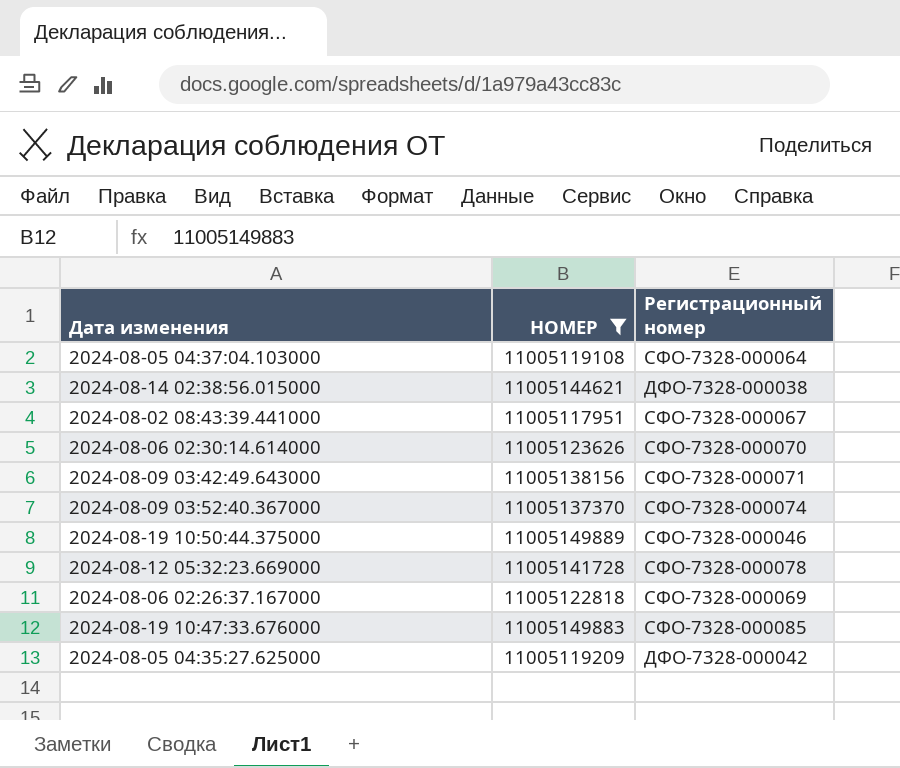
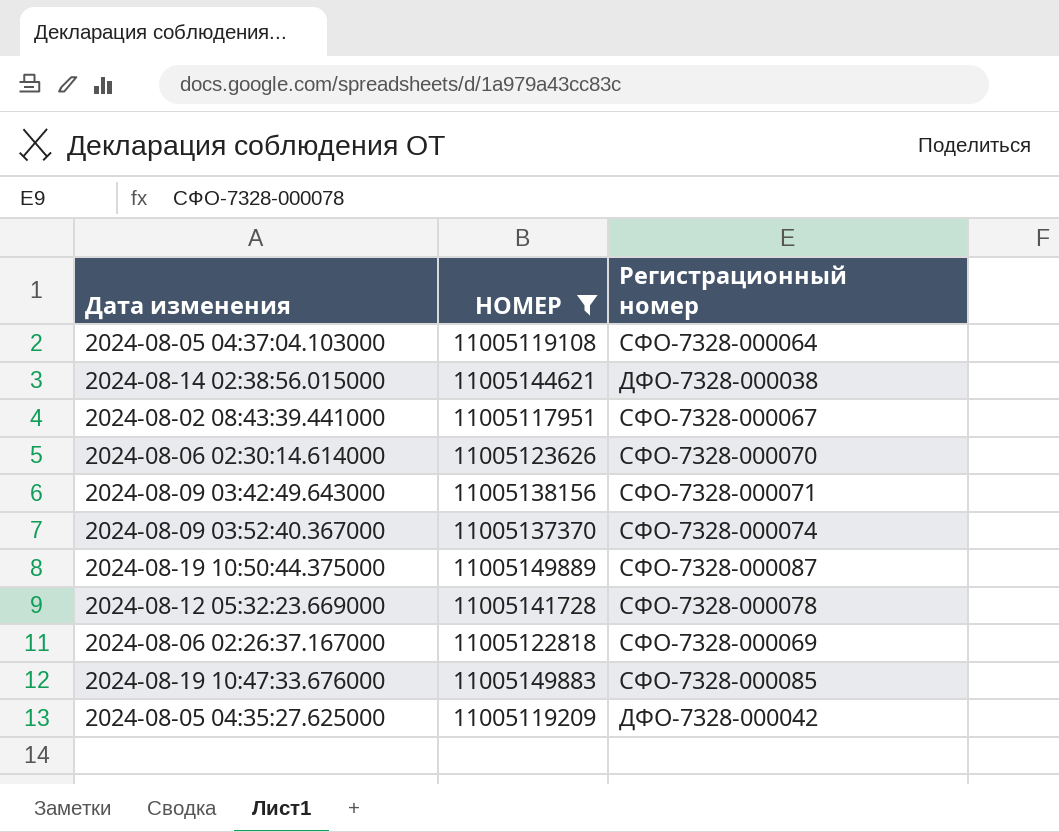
2024-08-19 10:50:44.375000 | Регистрационный номер: СФО-7328-000046 -> СФО-7328-000087

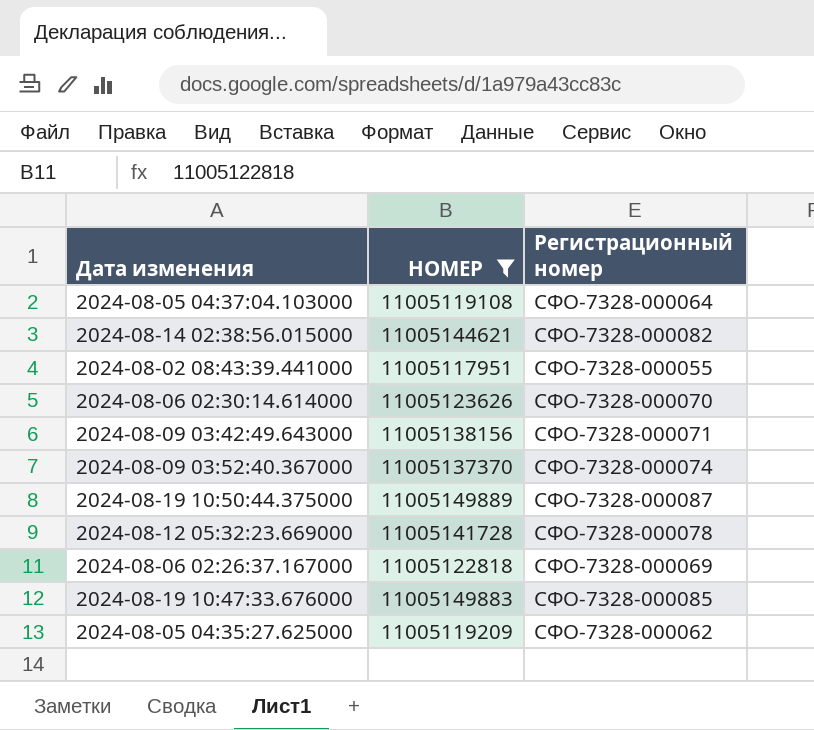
2024-08-14 02:38:56.015000 | Регистрационный номер: ДФО-7328-000038 -> СФО-7328-000082
2024-08-02 08:43:39.441000 | Регистрационный номер: СФО-7328-000067 -> СФО-7328-000055
2024-08-05 04:35:27.625000 | Регистрационный номер: ДФО-7328-000042 -> СФО-7328-000062

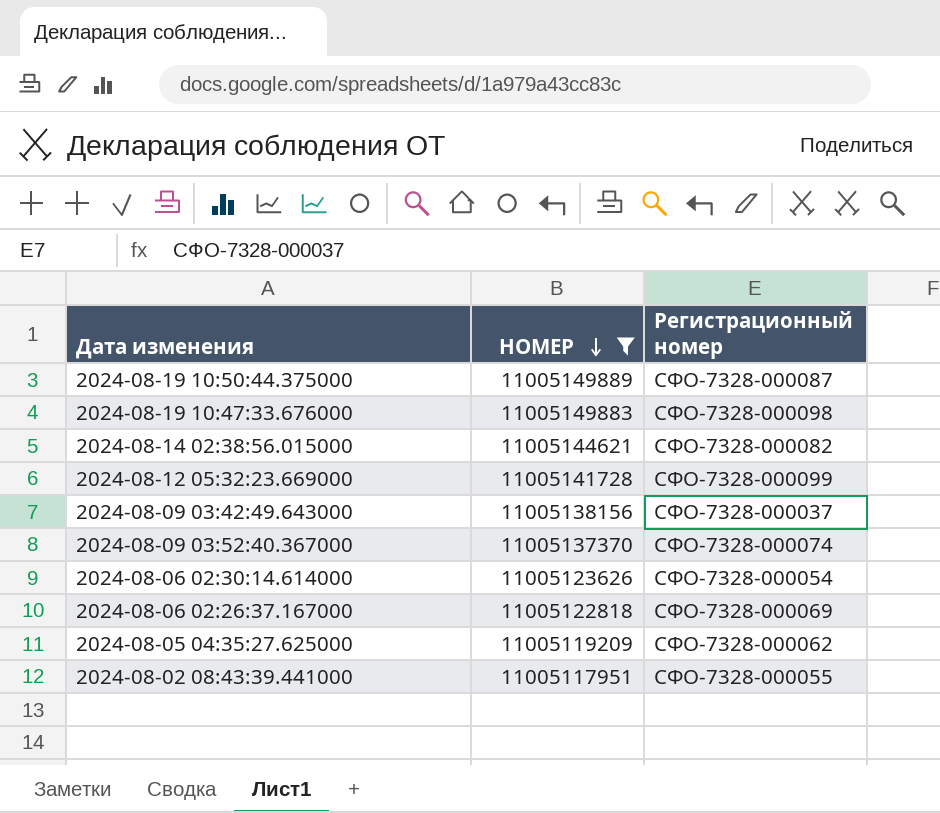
row order: none -> НОМЕР descending
row 2024-08-05 04:37:04.103000: 11005119108 | СФО-7328-000064 -> none
2024-08-19 10:47:33.676000 | Регистрационный номер: СФО-7328-000085 -> СФО-7328-000098
2024-08-12 05:32:23.669000 | Регистрационный номер: СФО-7328-000078 -> СФО-7328-000099
2024-08-09 03:42:49.643000 | Регистрационный номер: СФО-7328-000071 -> СФО-7328-000037
2024-08-06 02:30:14.614000 | Регистрационный номер: СФО-7328-000070 -> СФО-7328-000054

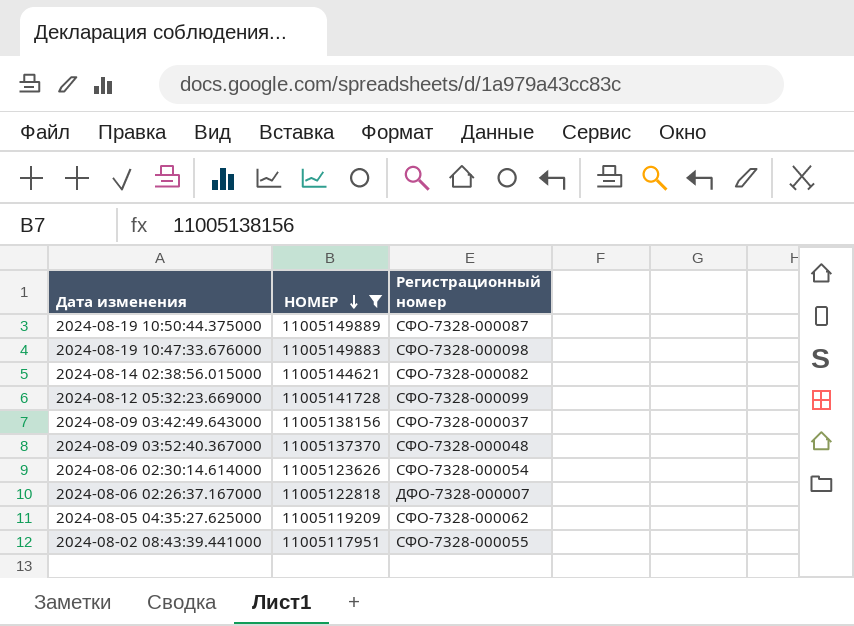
2024-08-09 03:52:40.367000 | Регистрационный номер: СФО-7328-000074 -> СФО-7328-000048
2024-08-06 02:26:37.167000 | Регистрационный номер: СФО-7328-000069 -> ДФО-7328-000007

